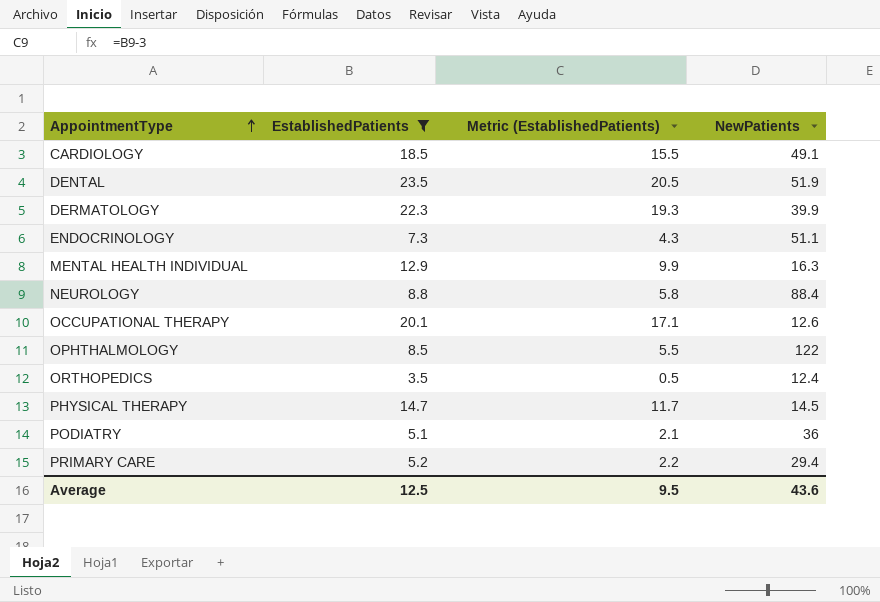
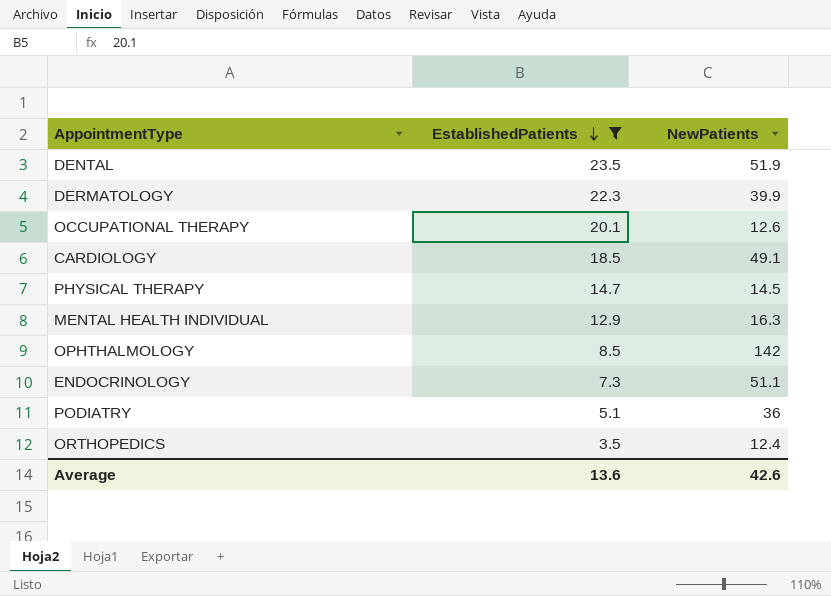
row order: AppointmentType ascending -> EstablishedPatients descending
column Metric (EstablishedPatients) | formula: [EstablishedPatients] - 3 -> none
row NEUROLOGY: 8.8 | 5.8 | 88.4 -> none
row PRIMARY CARE: 5.2 | 2.2 | 29.4 -> none
OPHTHALMOLOGY | NewPatients: 122 -> 142
Average | EstablishedPatients: 12.5 -> 13.6
Average | NewPatients: 43.6 -> 42.6

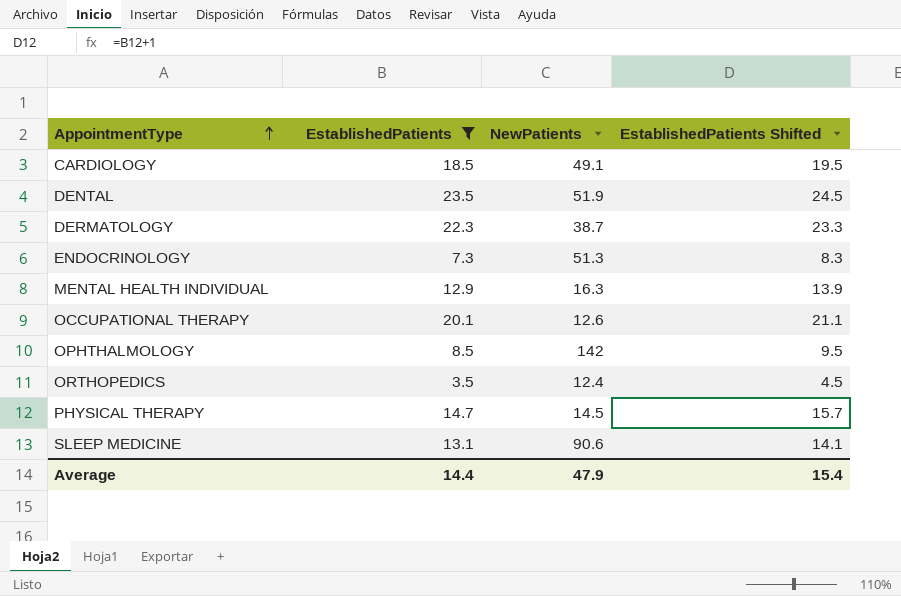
row order: EstablishedPatients descending -> AppointmentType ascending
column EstablishedPatients Shifted | formula: none -> [EstablishedPatients] + 1
row PODIATRY: 5.1 | 36 -> none
DERMATOLOGY | NewPatients: 39.9 -> 38.7
ENDOCRINOLOGY | NewPatients: 51.1 -> 51.3
row SLEEP MEDICINE: none -> 13.1 | 90.6 | 14.1
Average | EstablishedPatients: 13.6 -> 14.4
Average | NewPatients: 42.6 -> 47.9

